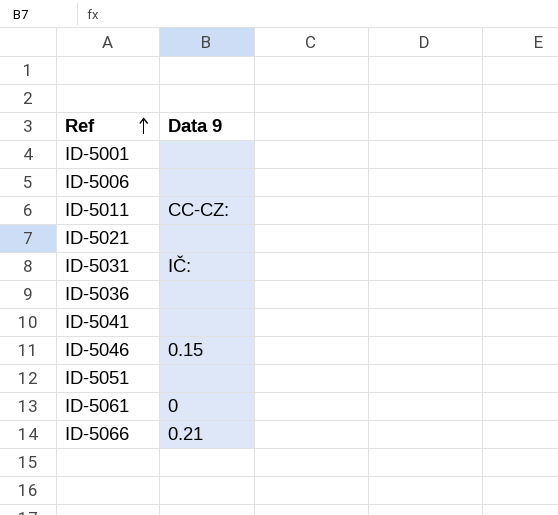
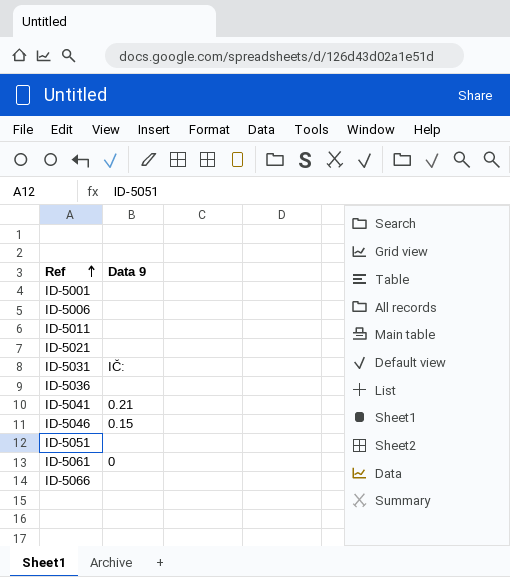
ID-5011 | Data 9: CC-CZ: -> none
ID-5041 | Data 9: none -> 0.21
ID-5066 | Data 9: 0.21 -> none

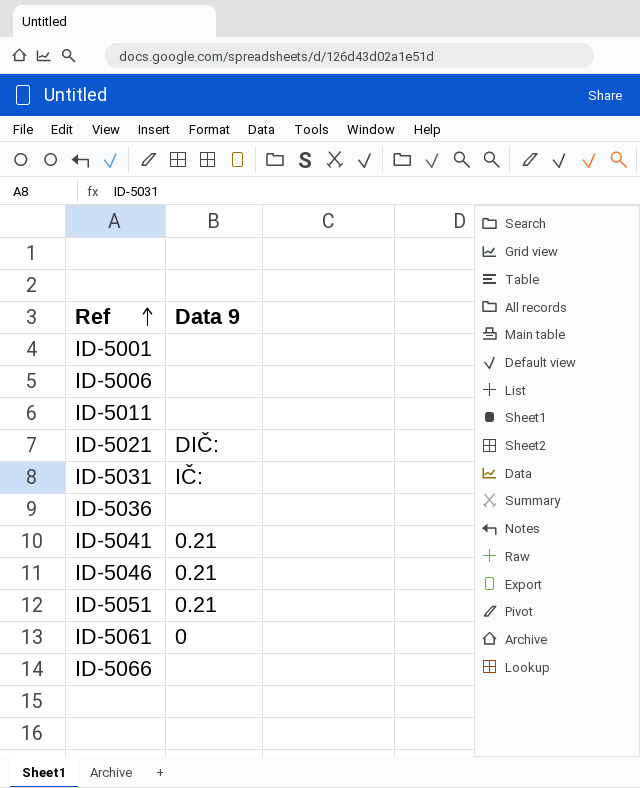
ID-5021 | Data 9: none -> DIČ:
ID-5046 | Data 9: 0.15 -> 0.21
ID-5051 | Data 9: none -> 0.21

